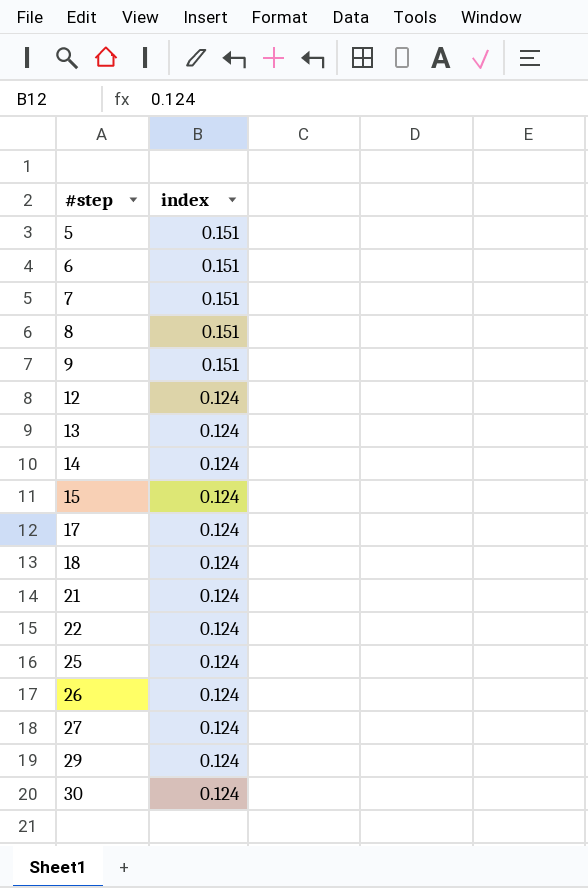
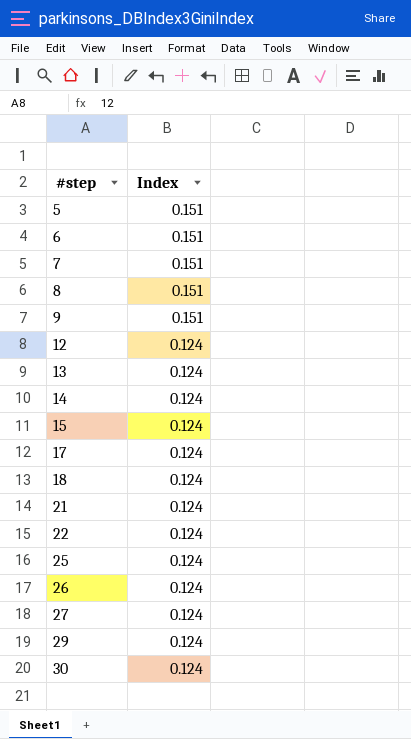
column name: index -> Index

